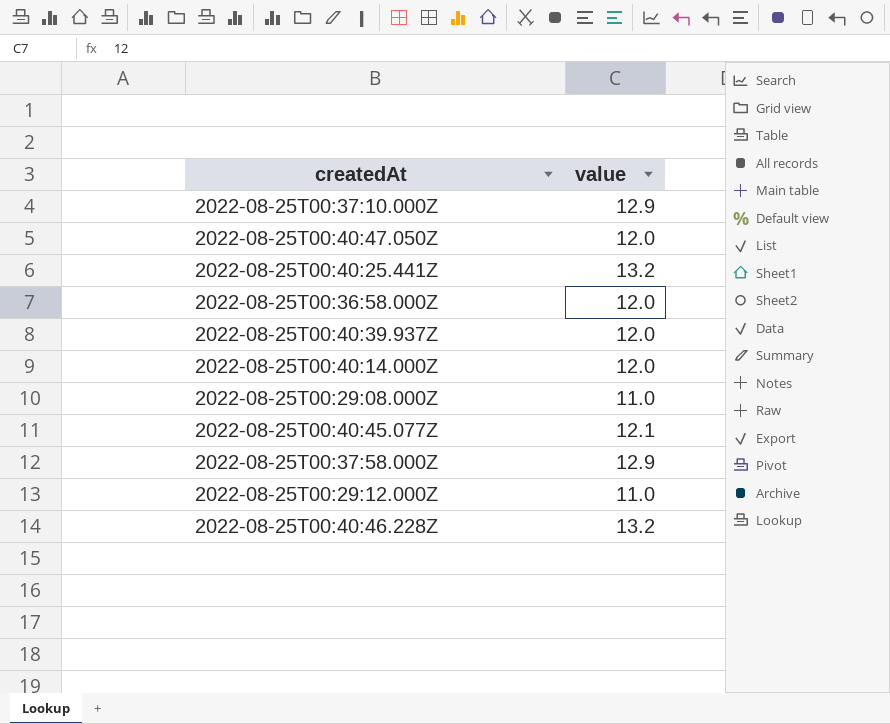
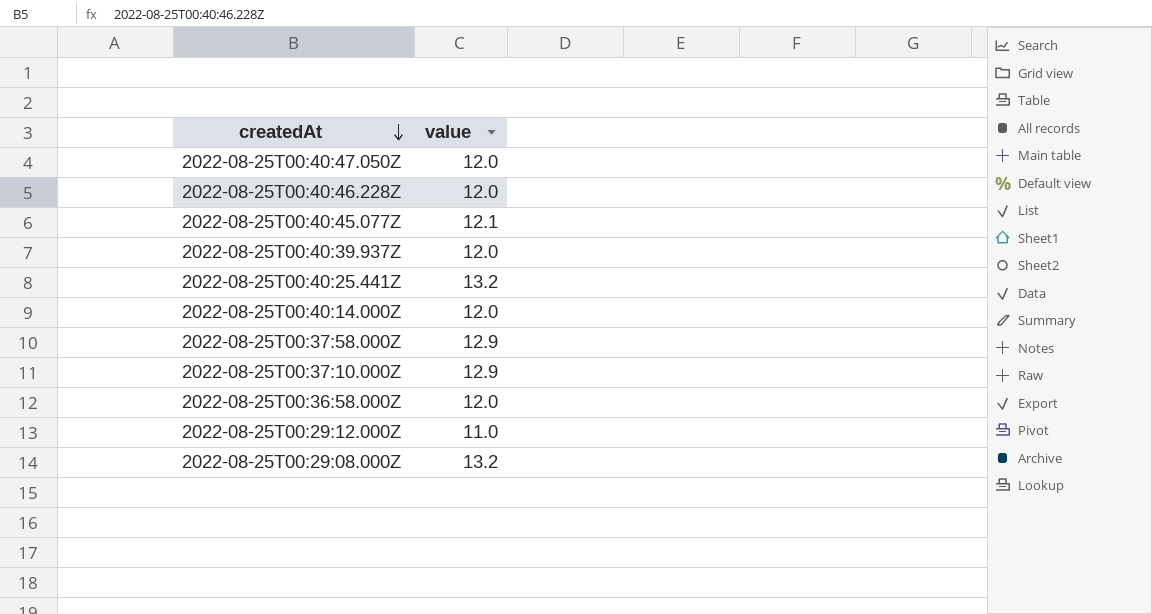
row order: none -> createdAt descending
2022-08-25T00:40:46.228Z | value: 13.2 -> 12.0
2022-08-25T00:29:08.000Z | value: 11.0 -> 13.2

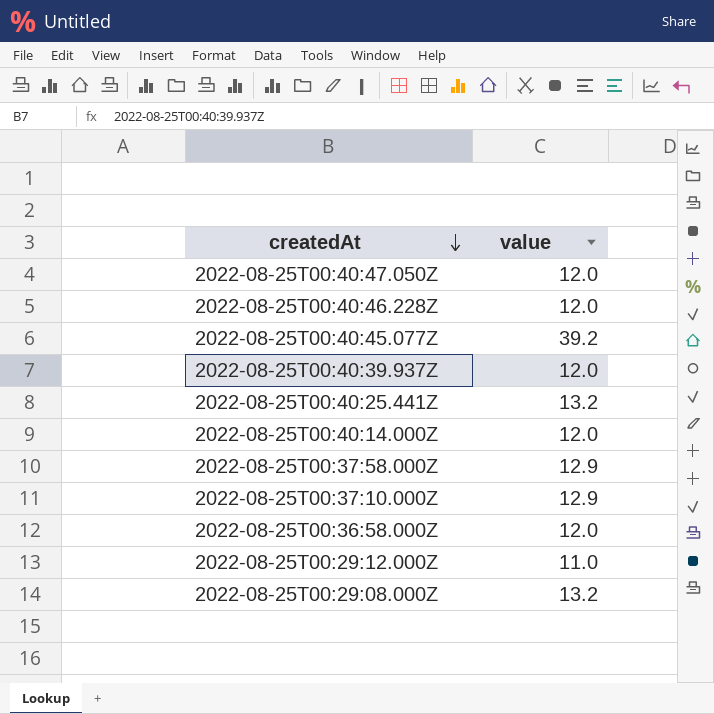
2022-08-25T00:40:45.077Z | value: 12.1 -> 39.2

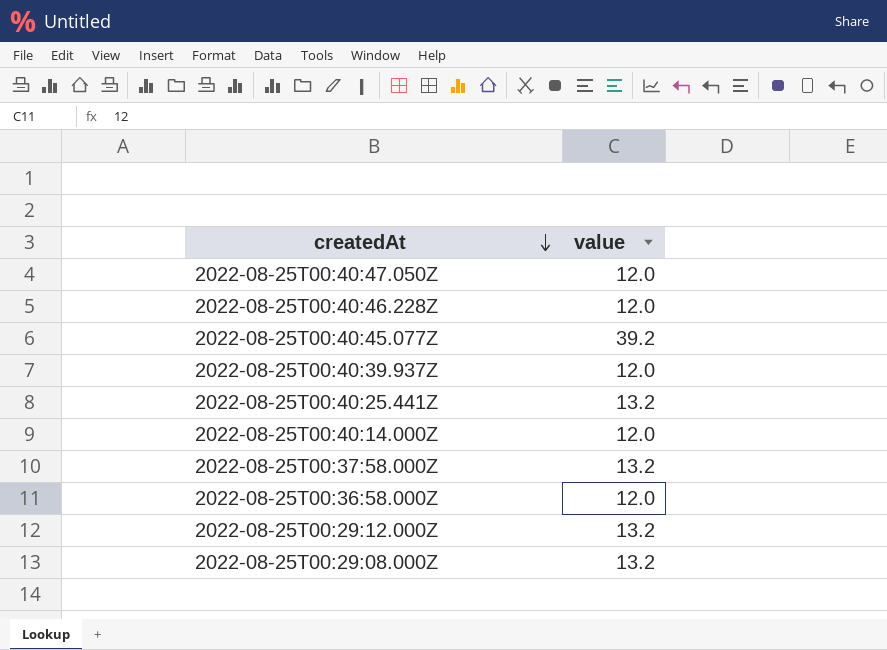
row 2022-08-25T00:37:10.000Z: 12.9 -> none
2022-08-25T00:37:58.000Z | value: 12.9 -> 13.2
2022-08-25T00:29:12.000Z | value: 11.0 -> 13.2

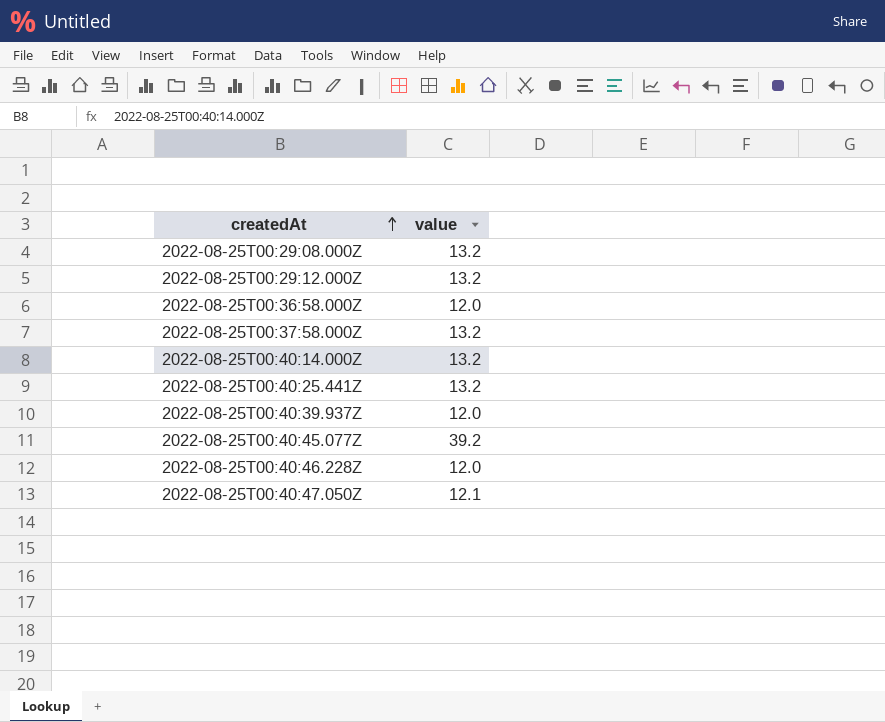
row order: createdAt descending -> createdAt ascending
2022-08-25T00:40:14.000Z | value: 12.0 -> 13.2
2022-08-25T00:40:47.050Z | value: 12.0 -> 12.1

